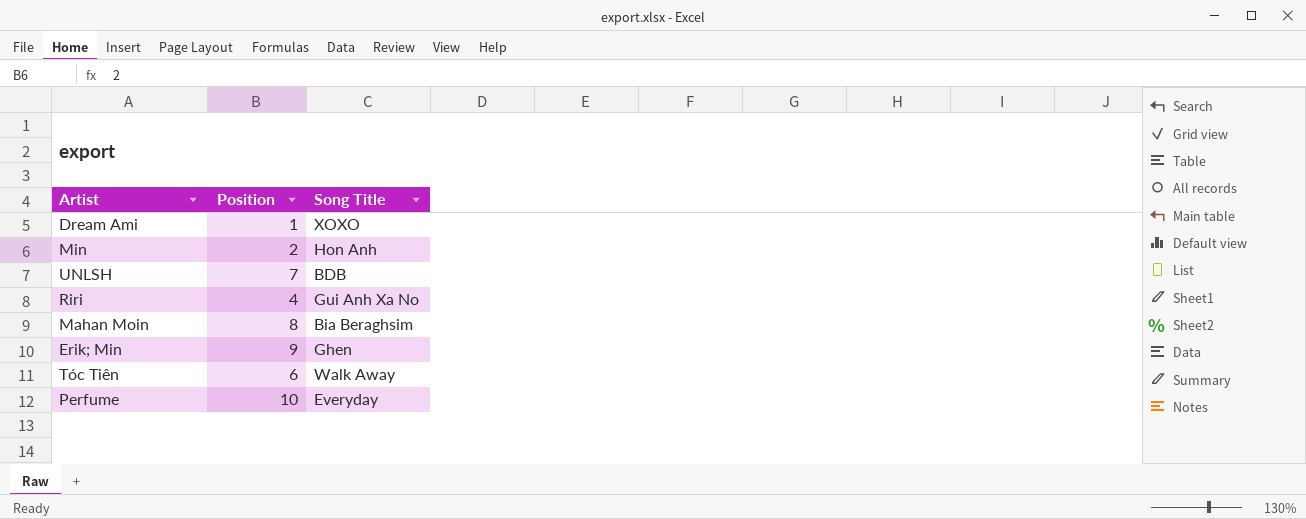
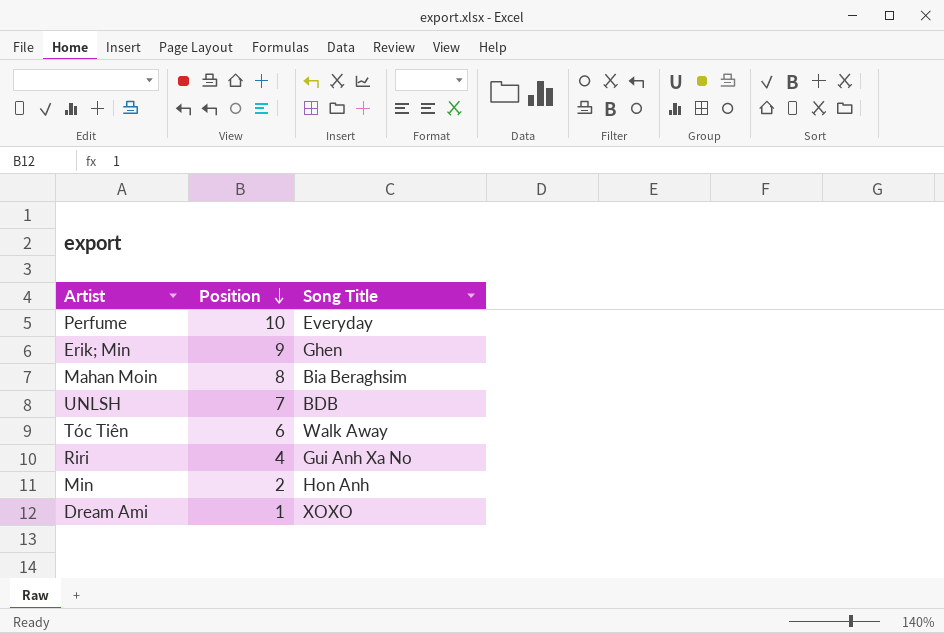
row order: none -> Position descending

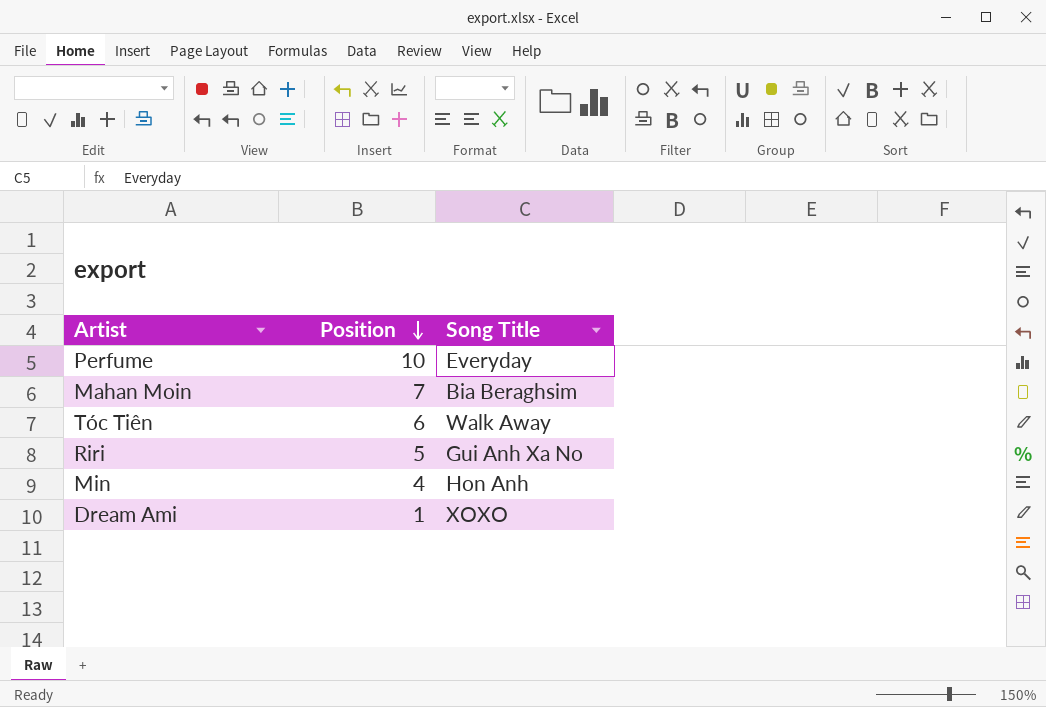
row Erik; Min: 9 | Ghen -> none
row UNLSH: 7 | BDB -> none
Mahan Moin | Position: 8 -> 7
Riri | Position: 4 -> 5
Min | Position: 2 -> 4

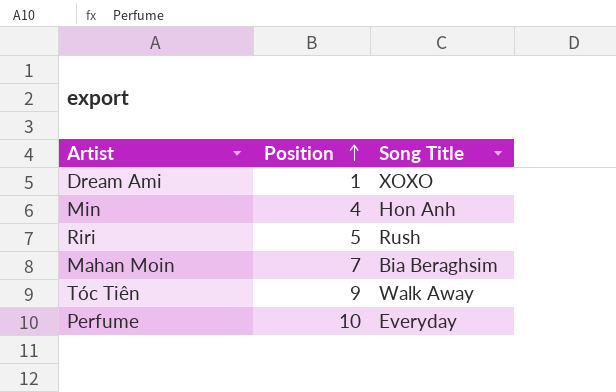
row order: Position descending -> Position ascending
Riri | Song Title: Gui Anh Xa No -> Rush
Tóc Tiên | Position: 6 -> 9

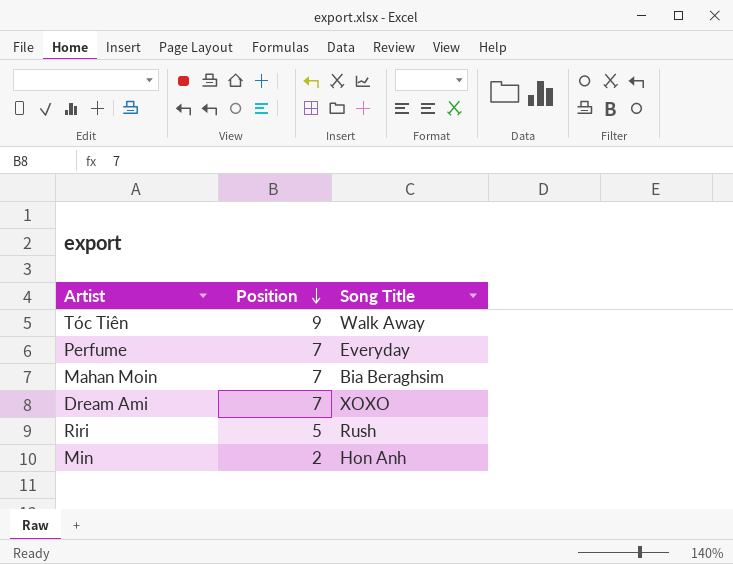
row order: Position ascending -> Position descending
Perfume | Position: 10 -> 7
Dream Ami | Position: 1 -> 7
Min | Position: 4 -> 2

